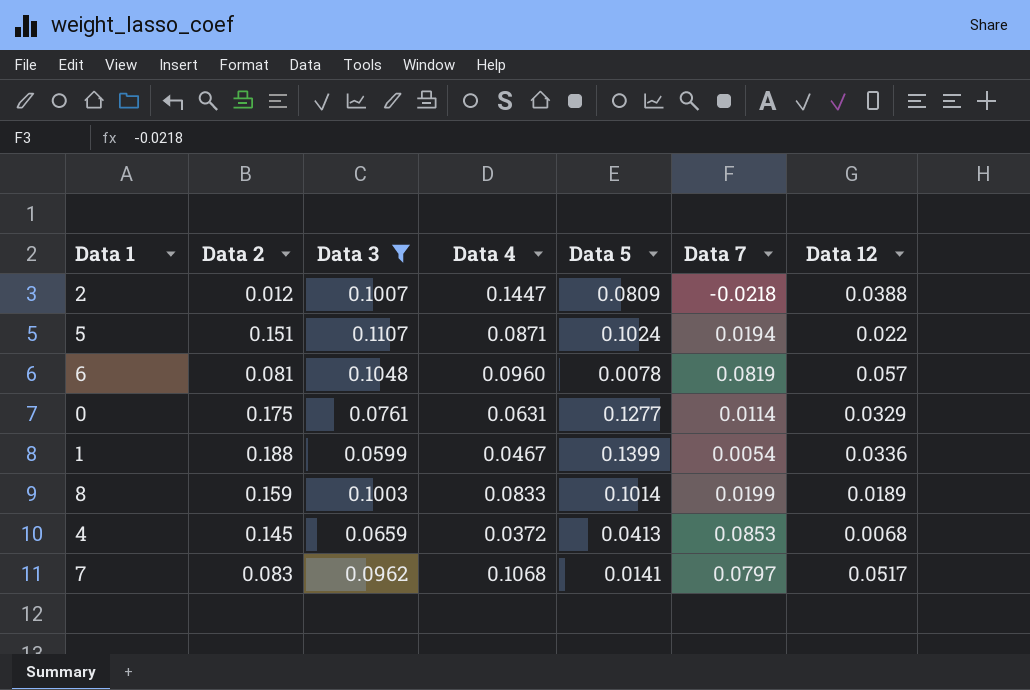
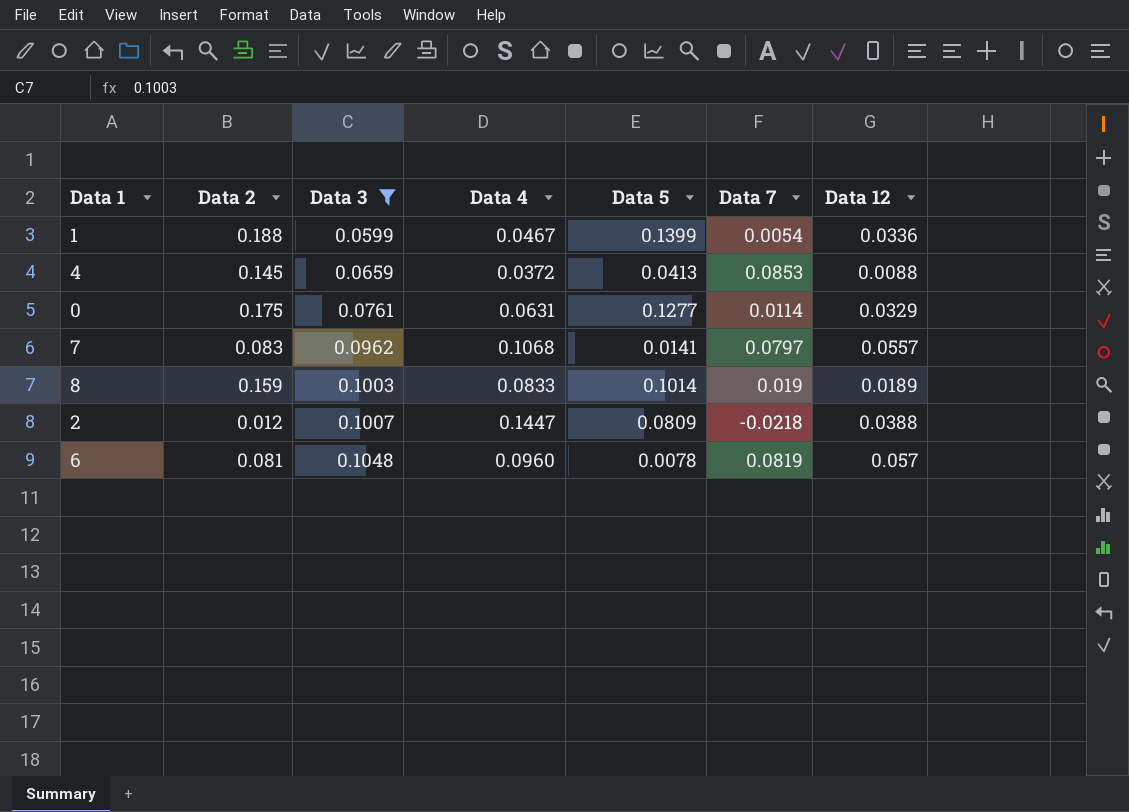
row order: none -> Data 3 ascending
row 5: 0.151 | 0.1107 | 0.0871 | 0.1024 | 0.0194 | 0.022 -> none
4 | Data 12: 0.0068 -> 0.0088
7 | Data 12: 0.0517 -> 0.0557
8 | Data 7: 0.0199 -> 0.019

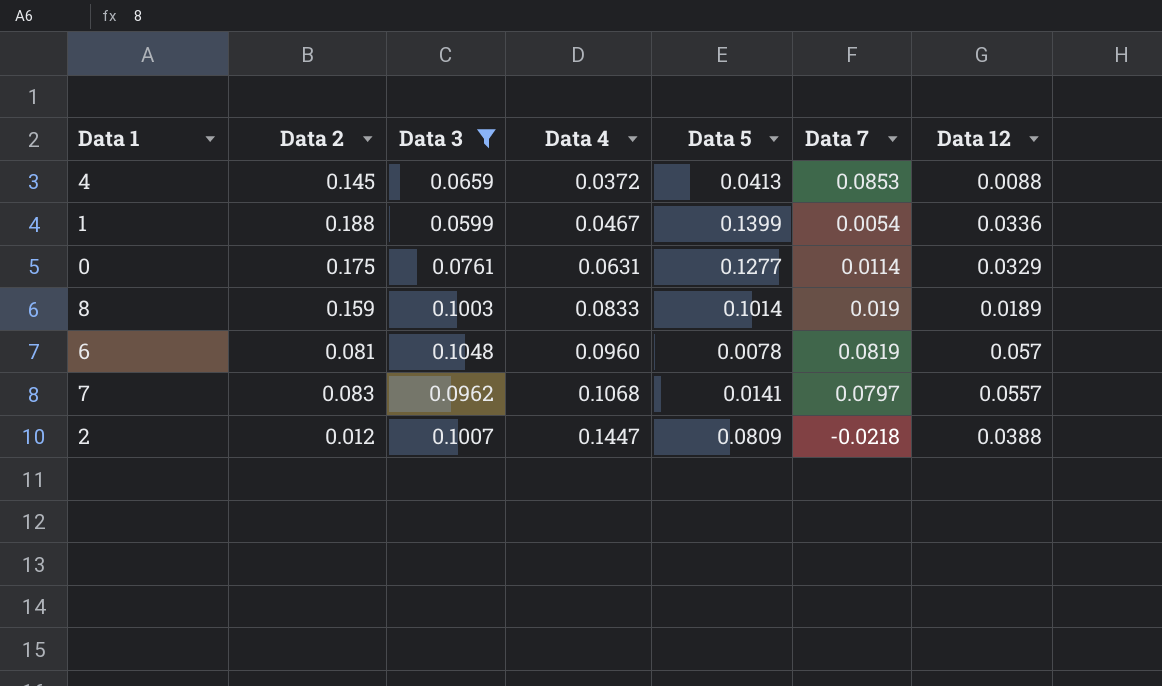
row order: Data 3 ascending -> Data 4 ascending

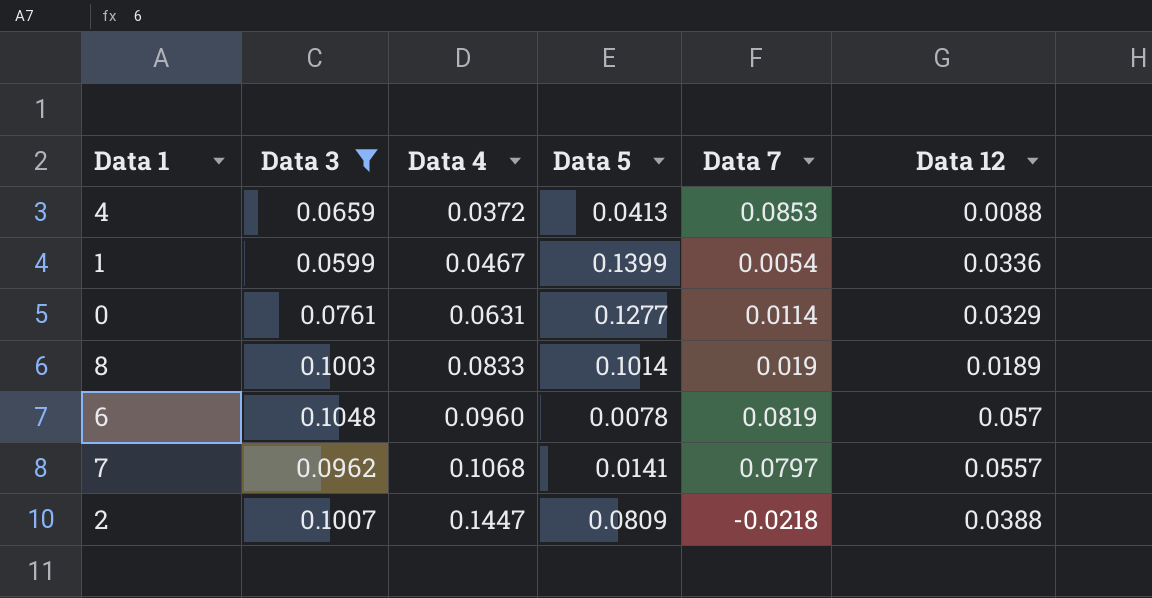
column Data 2 | position: 2 -> none

